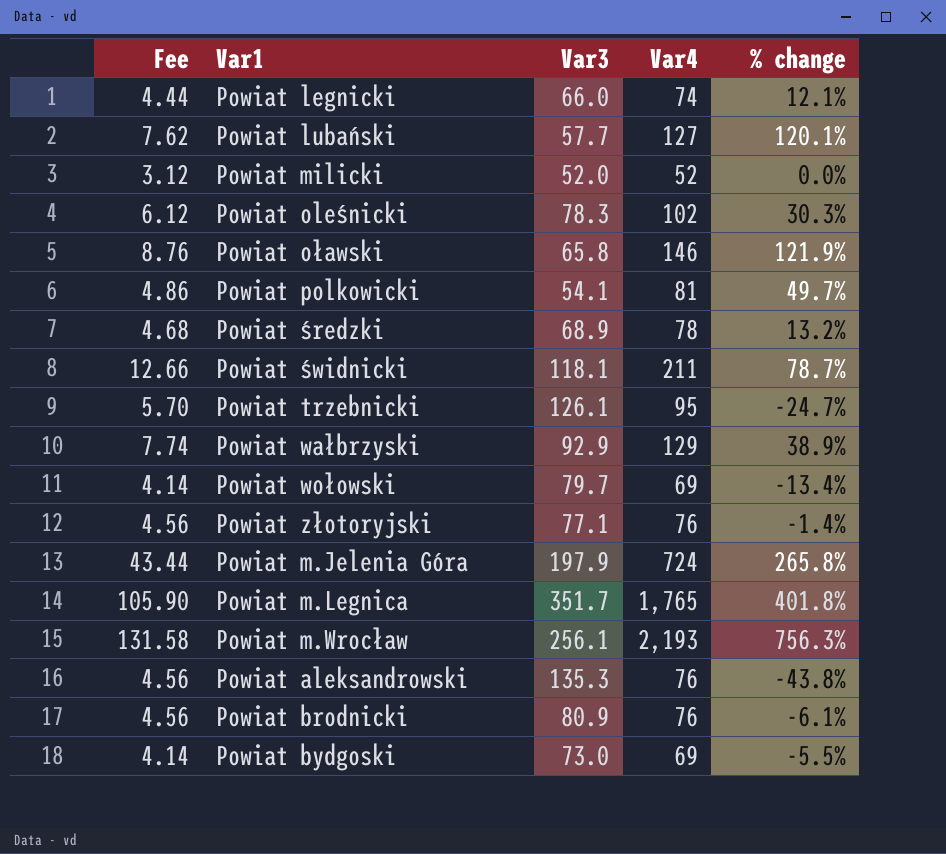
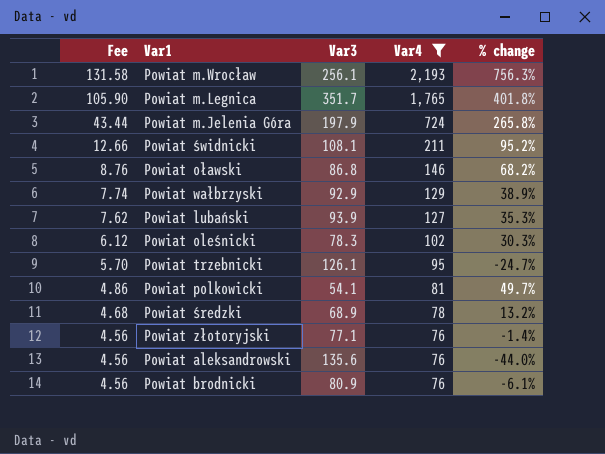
filter: none -> Var4 >= 76
row order: none -> Fee descending
Powiat świdnicki | Var3: 118.1 -> 108.1
Powiat świdnicki | % change: 78.7% -> 95.2%
Powiat oławski | Var3: 65.8 -> 86.8
Powiat oławski | % change: 121.9% -> 68.2%
Powiat lubański | Var3: 57.7 -> 93.9
Powiat lubański | % change: 120.1% -> 35.3%
Powiat aleksandrowski | Var3: 135.3 -> 135.6
Powiat aleksandrowski | % change: -43.8% -> -44.0%

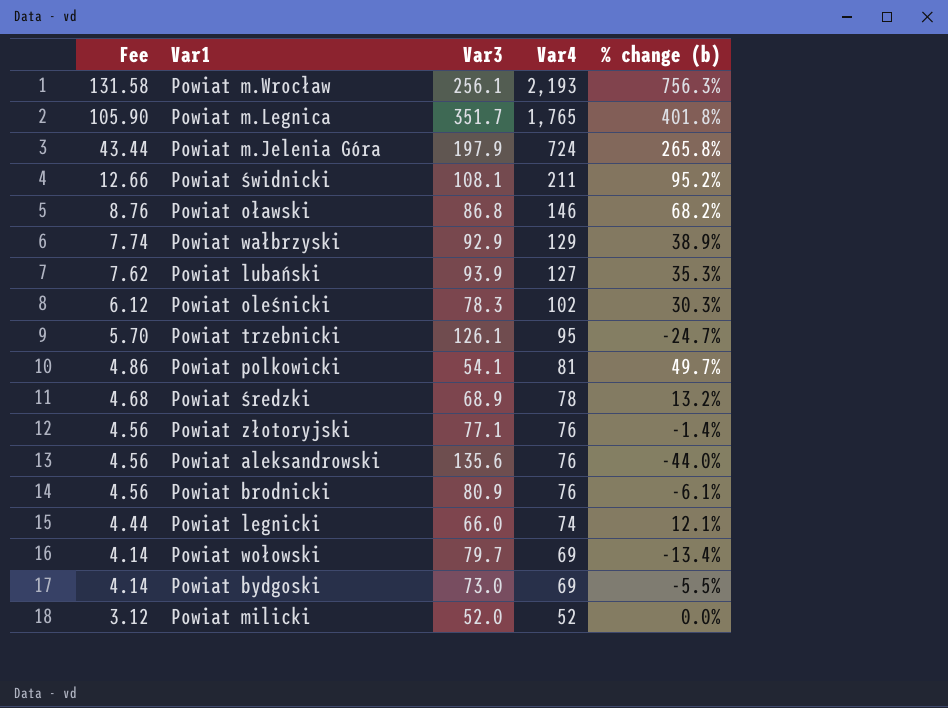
filter: Var4 >= 76 -> none
column name: % change -> % change (b)

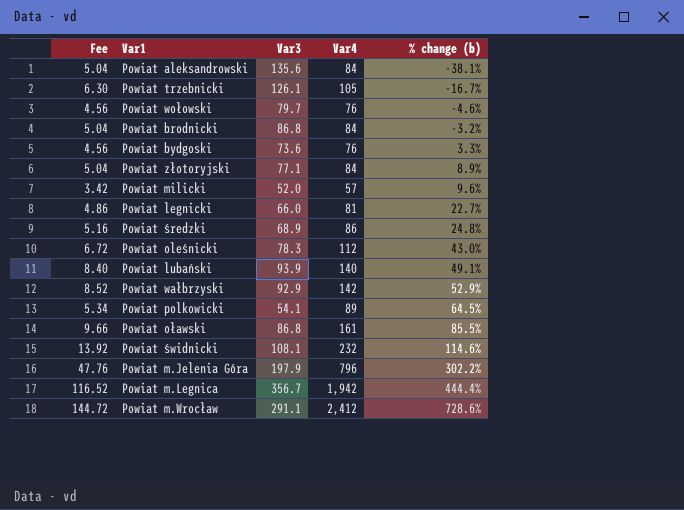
row order: Fee descending -> % change (b) ascending
Powiat aleksandrowski | Fee: 4.56 -> 5.04
Powiat aleksandrowski | Var4: 76 -> 84
Powiat aleksandrowski | % change (b): -44.0% -> -38.1%
Powiat trzebnicki | Fee: 5.70 -> 6.30
Powiat trzebnicki | Var4: 95 -> 105
Powiat trzebnicki | % change (b): -24.7% -> -16.7%
Powiat wołowski | Fee: 4.14 -> 4.56
Powiat wołowski | Var4: 69 -> 76
Powiat wołowski | % change (b): -13.4% -> -4.6%
Powiat brodnicki | Fee: 4.56 -> 5.04
Powiat brodnicki | Var3: 80.9 -> 86.8
Powiat brodnicki | Var4: 76 -> 84
Powiat brodnicki | % change (b): -6.1% -> -3.2%
Powiat bydgoski | Fee: 4.14 -> 4.56
Powiat bydgoski | Var3: 73.0 -> 73.6
Powiat bydgoski | Var4: 69 -> 76
Powiat bydgoski | % change (b): -5.5% -> 3.3%
Powiat złotoryjski | Fee: 4.56 -> 5.04
Powiat złotoryjski | Var4: 76 -> 84
Powiat złotoryjski | % change (b): -1.4% -> 8.9%
Powiat milicki | Fee: 3.12 -> 3.42
Powiat milicki | Var4: 52 -> 57
Powiat milicki | % change (b): 0.0% -> 9.6%
Powiat legnicki | Fee: 4.44 -> 4.86
Powiat legnicki | Var4: 74 -> 81
Powiat legnicki | % change (b): 12.1% -> 22.7%
Powiat średzki | Fee: 4.68 -> 5.16
Powiat średzki | Var4: 78 -> 86
Powiat średzki | % change (b): 13.2% -> 24.8%
Powiat oleśnicki | Fee: 6.12 -> 6.72
Powiat oleśnicki | Var4: 102 -> 112
Powiat oleśnicki | % change (b): 30.3% -> 43.0%
Powiat lubański | Fee: 7.62 -> 8.40
Powiat lubański | Var4: 127 -> 140
Powiat lubański | % change (b): 35.3% -> 49.1%
Powiat wałbrzyski | Fee: 7.74 -> 8.52
Powiat wałbrzyski | Var4: 129 -> 142
Powiat wałbrzyski | % change (b): 38.9% -> 52.9%
Powiat polkowicki | Fee: 4.86 -> 5.34
Powiat polkowicki | Var4: 81 -> 89
Powiat polkowicki | % change (b): 49.7% -> 64.5%
Powiat oławski | Fee: 8.76 -> 9.66
Powiat oławski | Var4: 146 -> 161
Powiat oławski | % change (b): 68.2% -> 85.5%
Powiat świdnicki | Fee: 12.66 -> 13.92
Powiat świdnicki | Var4: 211 -> 232
Powiat świdnicki | % change (b): 95.2% -> 114.6%
Powiat m.Jelenia Góra | Fee: 43.44 -> 47.76
Powiat m.Jelenia Góra | Var4: 724 -> 796
Powiat m.Jelenia Góra | % change (b): 265.8% -> 302.2%
Powiat m.Legnica | Fee: 105.90 -> 116.52
Powiat m.Legnica | Var3: 351.7 -> 356.7
Powiat m.Legnica | Var4: 1,765 -> 1,942
Powiat m.Legnica | % change (b): 401.8% -> 444.4%
Powiat m.Wrocław | Fee: 131.58 -> 144.72
Powiat m.Wrocław | Var3: 256.1 -> 291.1
Powiat m.Wrocław | Var4: 2,193 -> 2,412
Powiat m.Wrocław | % change (b): 756.3% -> 728.6%

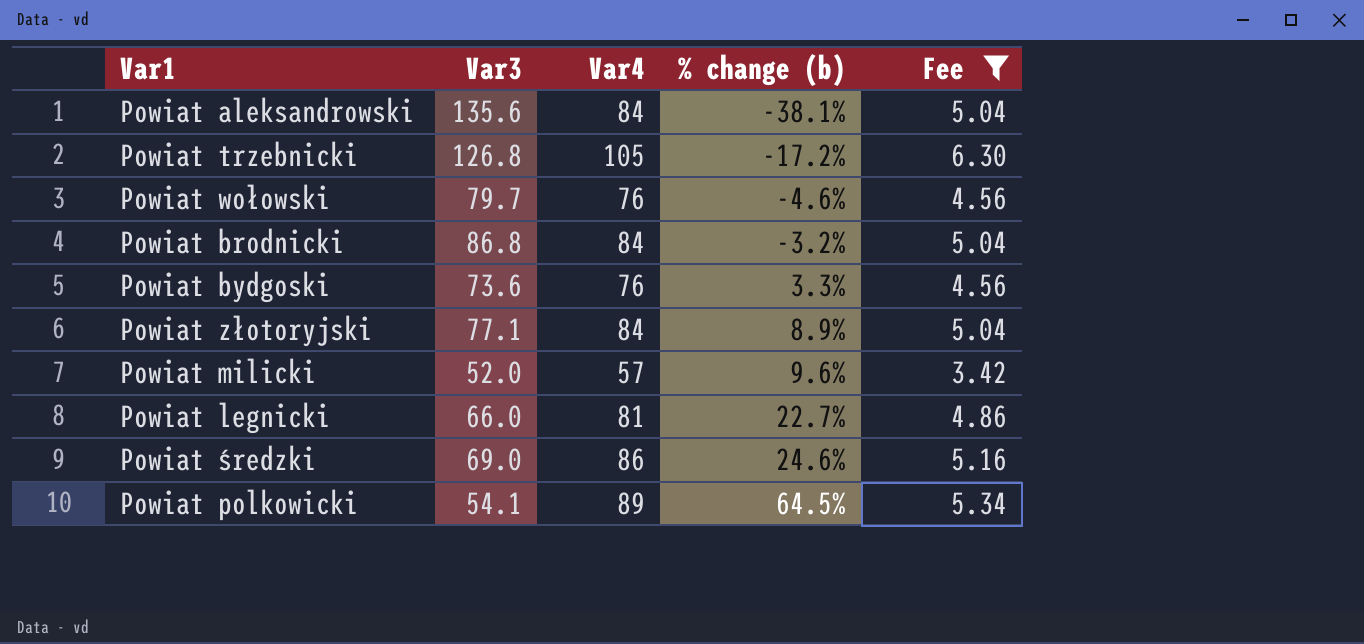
filter: none -> Fee <= 6.30
column Fee | position: 1 -> 5
Powiat trzebnicki | Var3: 126.1 -> 126.8
Powiat trzebnicki | % change (b): -16.7% -> -17.2%
Powiat średzki | Var3: 68.9 -> 69.0
Powiat średzki | % change (b): 24.8% -> 24.6%

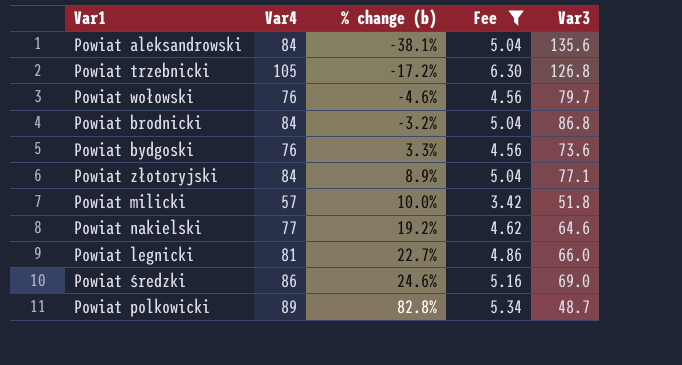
column Var3 | position: 2 -> 5
Powiat milicki | % change (b): 9.6% -> 10.0%
Powiat milicki | Var3: 52.0 -> 51.8
row Powiat nakielski: none -> 77 | 19.2% | 4.62 | 64.6
Powiat polkowicki | % change (b): 64.5% -> 82.8%
Powiat polkowicki | Var3: 54.1 -> 48.7

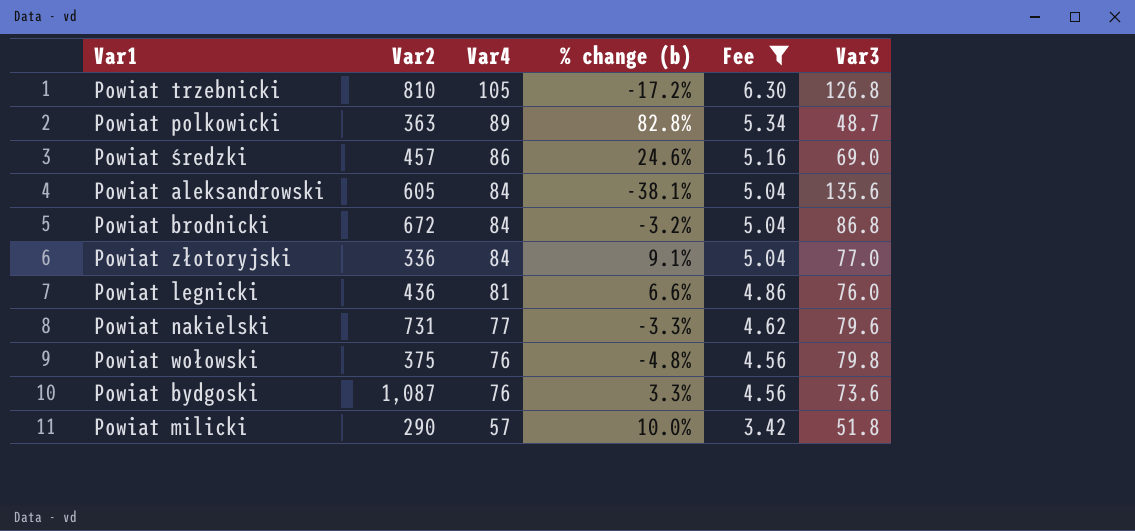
row order: % change (b) ascending -> Var4 descending
column Var2 | position: none -> 2
Powiat złotoryjski | % change (b): 8.9% -> 9.1%
Powiat złotoryjski | Var3: 77.1 -> 77.0
Powiat legnicki | % change (b): 22.7% -> 6.6%
Powiat legnicki | Var3: 66.0 -> 76.0
Powiat nakielski | % change (b): 19.2% -> -3.3%
Powiat nakielski | Var3: 64.6 -> 79.6
Powiat wołowski | % change (b): -4.6% -> -4.8%
Powiat wołowski | Var3: 79.7 -> 79.8

